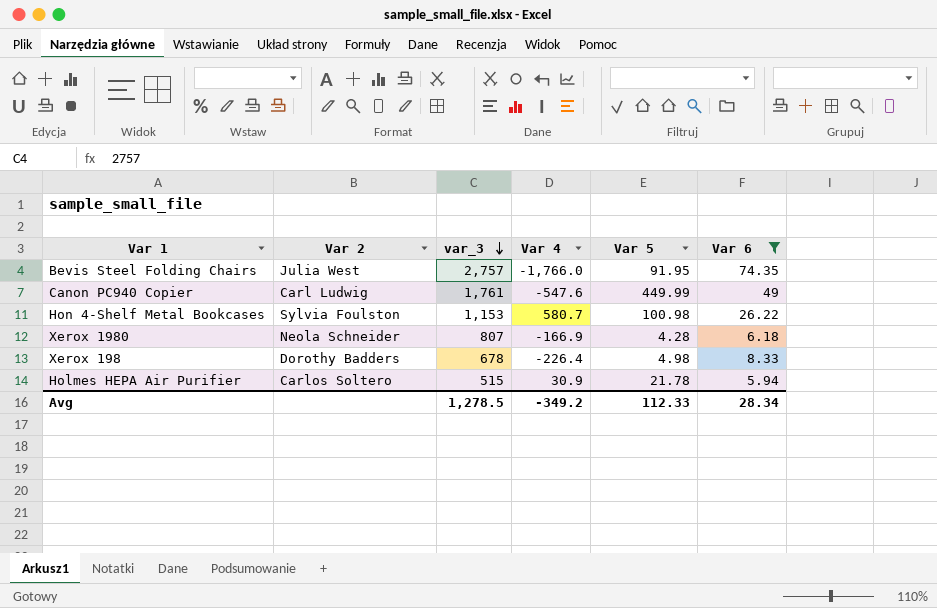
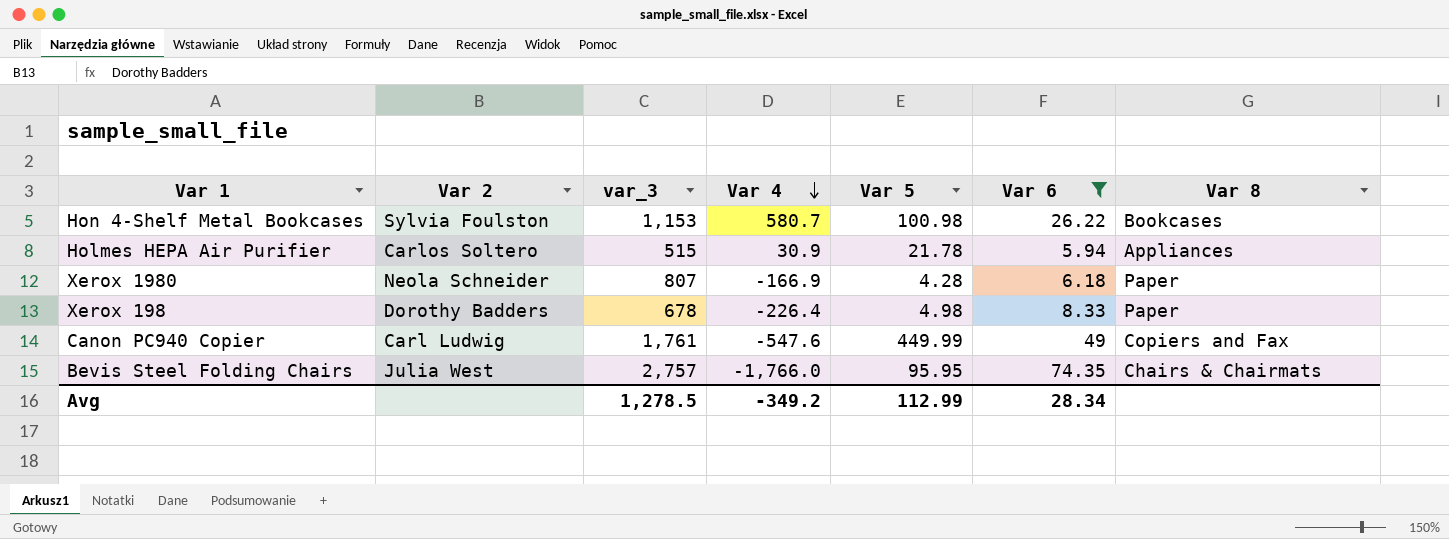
row order: var_3 descending -> Var 4 descending
column Var 8 | position: none -> 7
Bevis Steel Folding Chairs | Var 5: 91.95 -> 95.95
Avg | Var 5: 112.33 -> 112.99

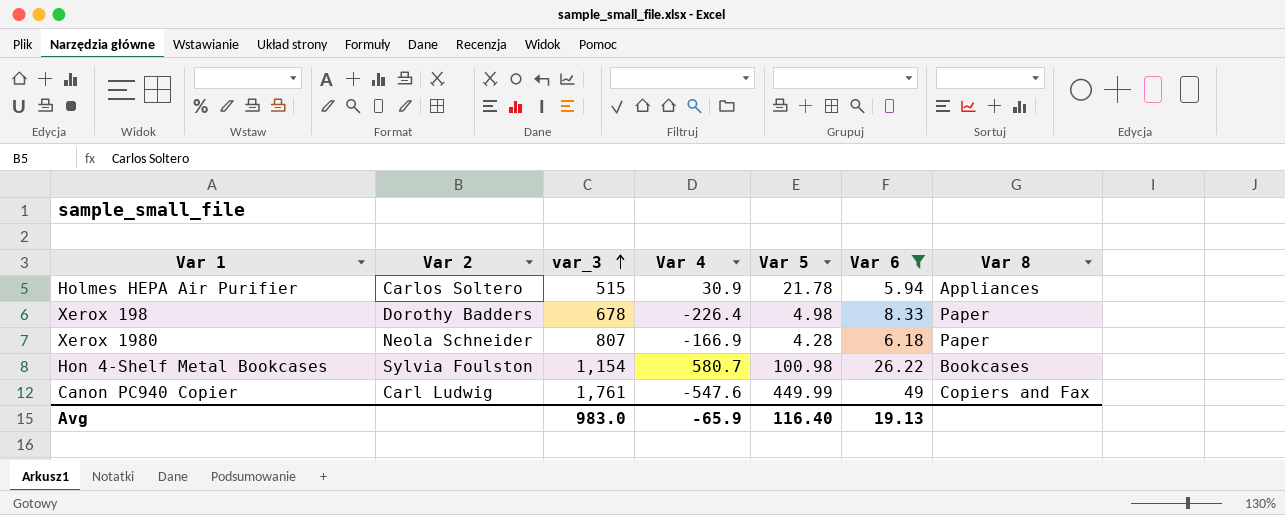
row order: Var 4 descending -> var_3 ascending
row Bevis Steel Folding Chairs: Julia West | 2,757 | -1,766.0 | 95.95 | 74.35 | Chairs & Chairmats -> none
Hon 4-Shelf Metal Bookcases | var_3: 1,153 -> 1,154
Avg | var_3: 1,278.5 -> 983.0
Avg | Var 4: -349.2 -> -65.9
Avg | Var 5: 112.99 -> 116.40
Avg | Var 6: 28.34 -> 19.13

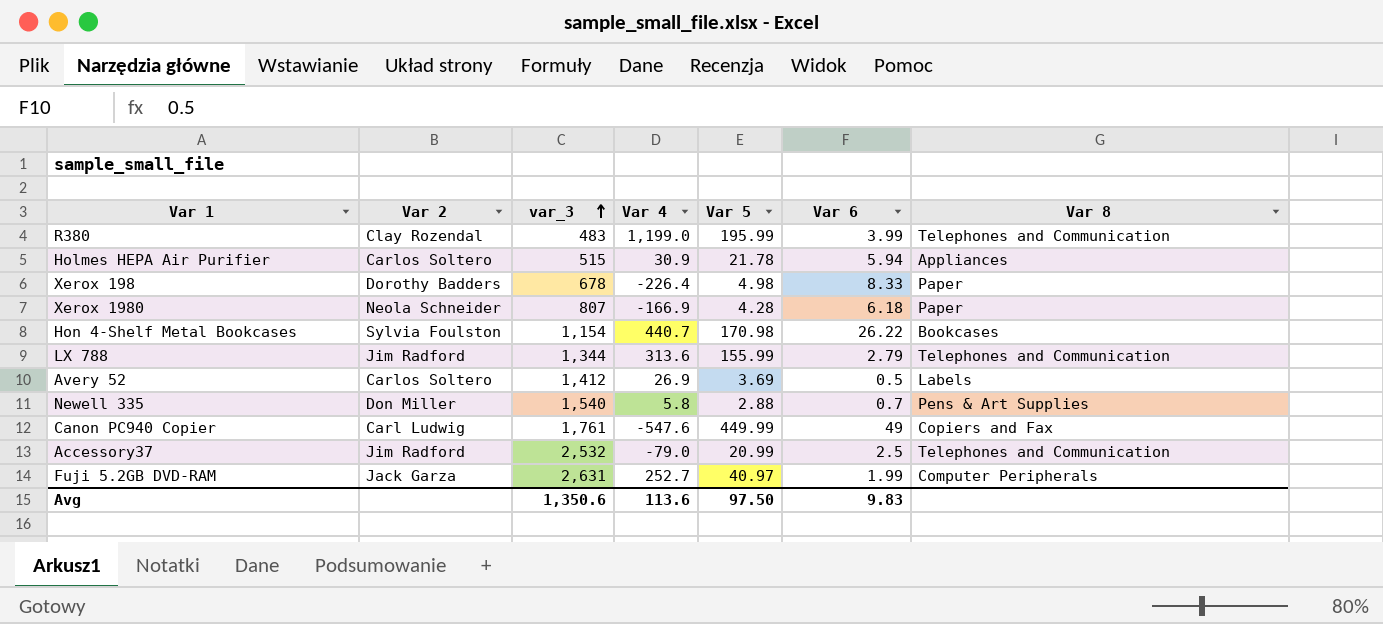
filter: Var 6 >= 5.94 -> none
Hon 4-Shelf Metal Bookcases | Var 4: 580.7 -> 440.7
Hon 4-Shelf Metal Bookcases | Var 5: 100.98 -> 170.98
Avg | var_3: 983.0 -> 1,350.6
Avg | Var 4: -65.9 -> 113.6
Avg | Var 5: 116.40 -> 97.50
Avg | Var 6: 19.13 -> 9.83

